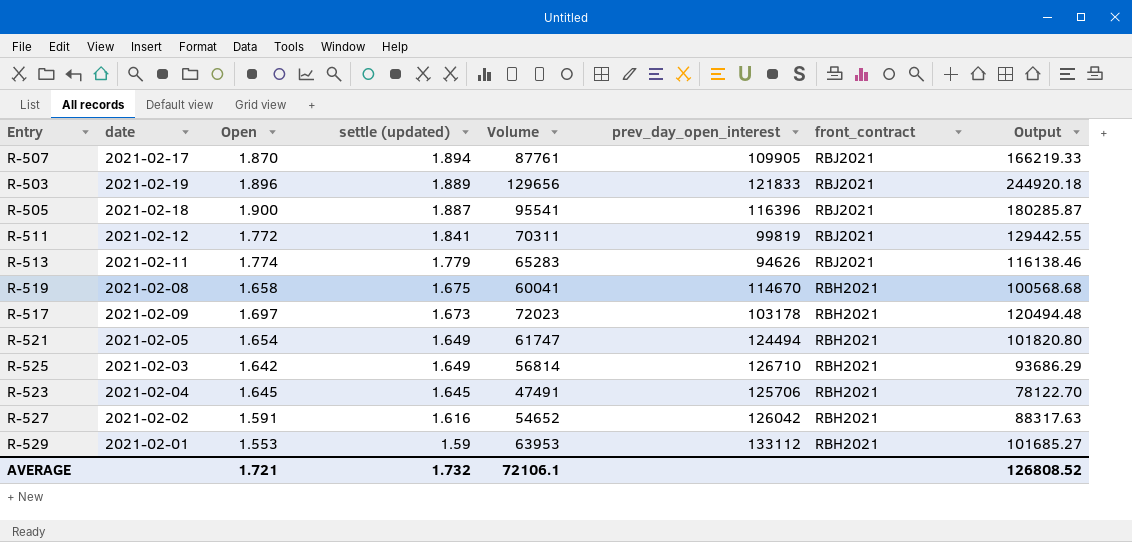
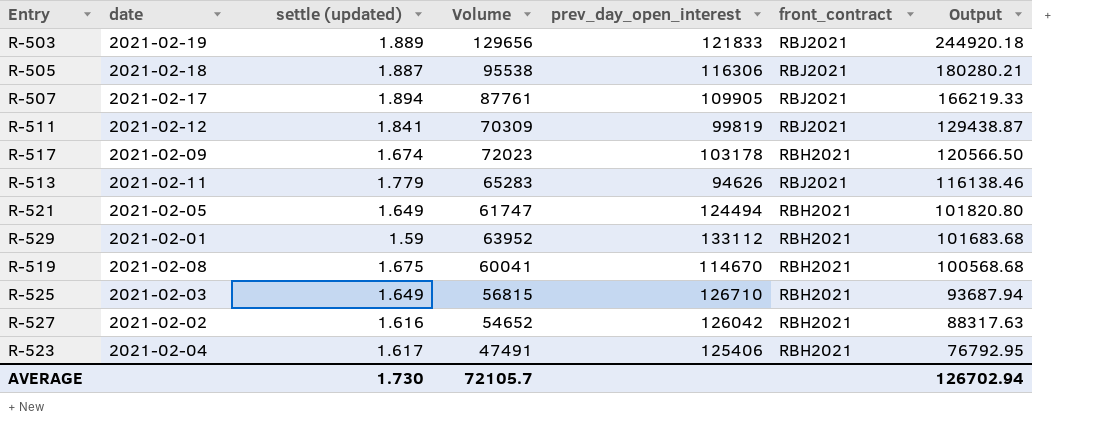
row order: settle (updated) descending -> Output descending
column Open | position: 3 -> none
R-505 | Volume: 95541 -> 95538
R-505 | prev_day_open_interest: 116396 -> 116306
R-505 | Output: 180285.87 -> 180280.21
R-511 | Volume: 70311 -> 70309
R-511 | Output: 129442.55 -> 129438.87
R-517 | settle (updated): 1.673 -> 1.674
R-517 | Output: 120494.48 -> 120566.50
R-529 | Volume: 63953 -> 63952
R-529 | Output: 101685.27 -> 101683.68
R-525 | Volume: 56814 -> 56815
R-525 | Output: 93686.29 -> 93687.94
R-523 | settle (updated): 1.645 -> 1.617
R-523 | prev_day_open_interest: 125706 -> 125406
R-523 | Output: 78122.70 -> 76792.95
AVERAGE | settle (updated): 1.732 -> 1.730
AVERAGE | Volume: 72106.1 -> 72105.7
AVERAGE | Output: 126808.52 -> 126702.94

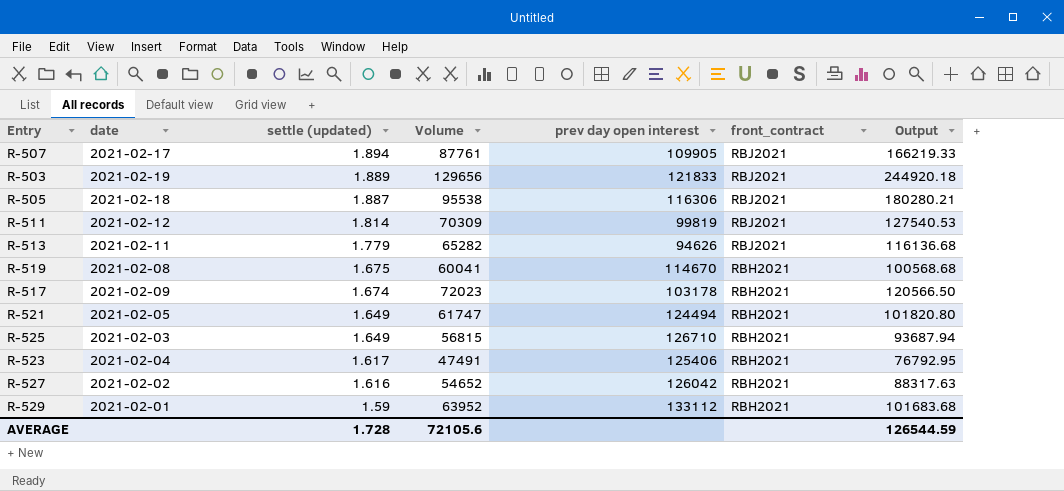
row order: Output descending -> settle (updated) descending
column name: prev_day_open_interest -> prev day open interest
R-511 | settle (updated): 1.841 -> 1.814
R-511 | Output: 129438.87 -> 127540.53
R-513 | Volume: 65283 -> 65282
R-513 | Output: 116138.46 -> 116136.68
AVERAGE | settle (updated): 1.730 -> 1.728
AVERAGE | Volume: 72105.7 -> 72105.6
AVERAGE | Output: 126702.94 -> 126544.59

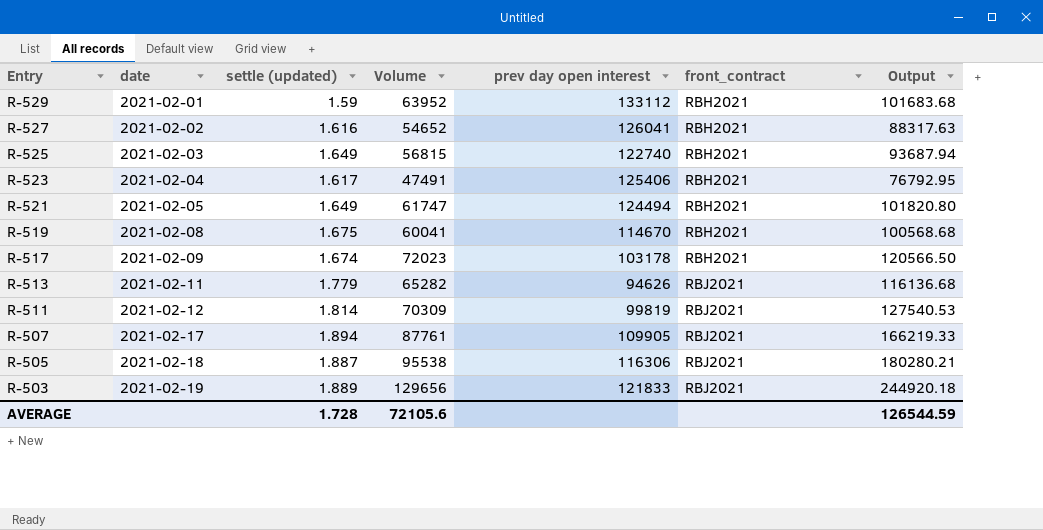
row order: settle (updated) descending -> Entry descending
R-527 | prev day open interest: 126042 -> 126041
R-525 | prev day open interest: 126710 -> 122740

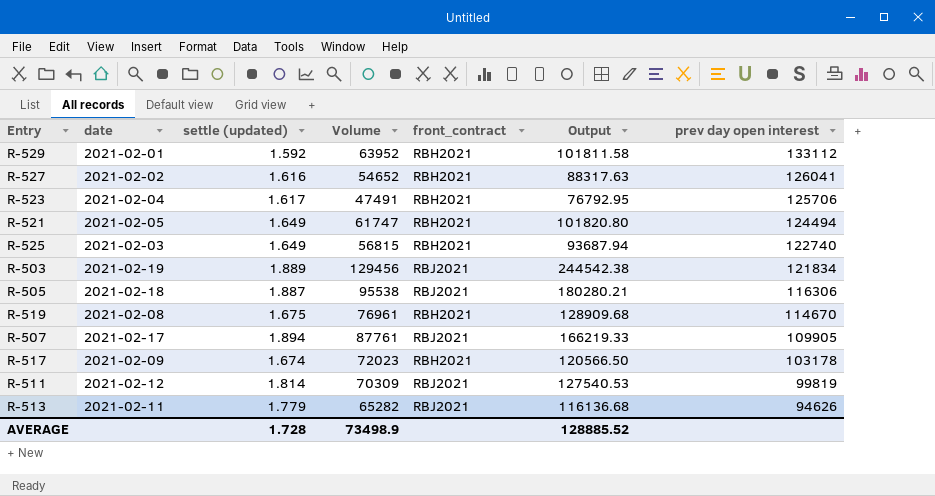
row order: Entry descending -> prev day open interest descending
column prev day open interest | position: 5 -> 7
R-529 | settle (updated): 1.59 -> 1.592
R-529 | Output: 101683.68 -> 101811.58
R-523 | prev day open interest: 125406 -> 125706
R-503 | Volume: 129656 -> 129456
R-503 | Output: 244920.18 -> 244542.38
R-503 | prev day open interest: 121833 -> 121834
R-519 | Volume: 60041 -> 76961
R-519 | Output: 100568.68 -> 128909.68
AVERAGE | Volume: 72105.6 -> 73498.9
AVERAGE | Output: 126544.59 -> 128885.52

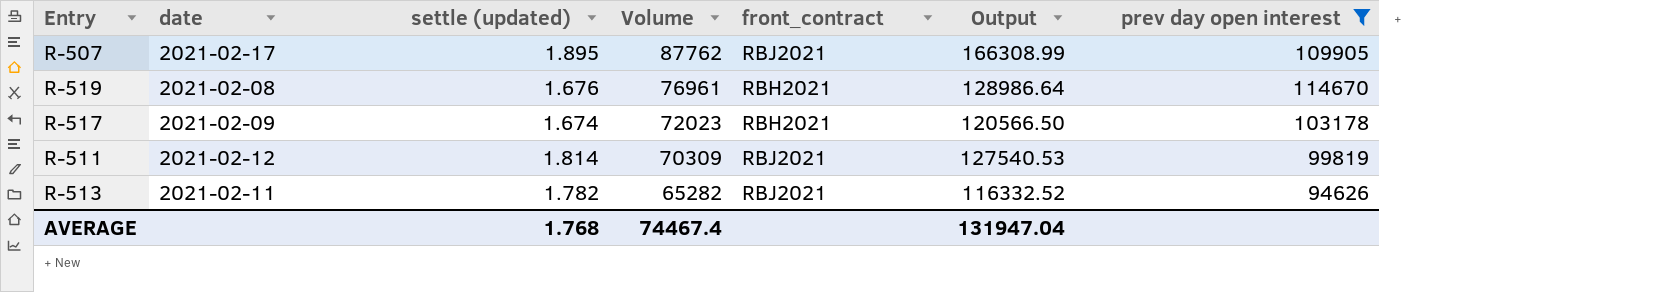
filter: none -> prev day open interest <= 114670
row order: prev day open interest descending -> Volume descending
R-507 | settle (updated): 1.894 -> 1.895
R-507 | Volume: 87761 -> 87762
R-507 | Output: 166219.33 -> 166308.99
R-519 | settle (updated): 1.675 -> 1.676
R-519 | Output: 128909.68 -> 128986.64
R-513 | settle (updated): 1.779 -> 1.782
R-513 | Output: 116136.68 -> 116332.52
AVERAGE | settle (updated): 1.728 -> 1.768
AVERAGE | Volume: 73498.9 -> 74467.4
AVERAGE | Output: 128885.52 -> 131947.04

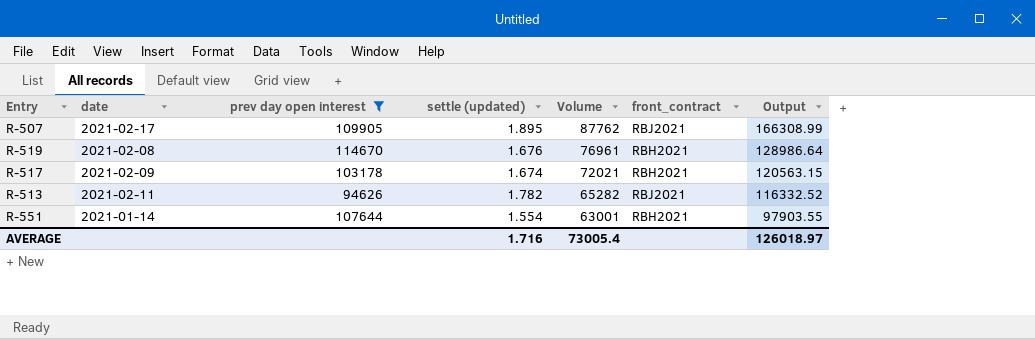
column prev day open interest | position: 7 -> 3
row R-511: 2021-02-12 | 1.814 | 70309 | RBJ2021 | 127540.53 | 99819 -> none
R-517 | Volume: 72023 -> 72021
R-517 | Output: 120566.50 -> 120563.15
row R-551: none -> 2021-01-14 | 107644 | 1.554 | 63001 | RBH2021 | 97903.55
AVERAGE | settle (updated): 1.768 -> 1.716
AVERAGE | Volume: 74467.4 -> 73005.4
AVERAGE | Output: 131947.04 -> 126018.97

